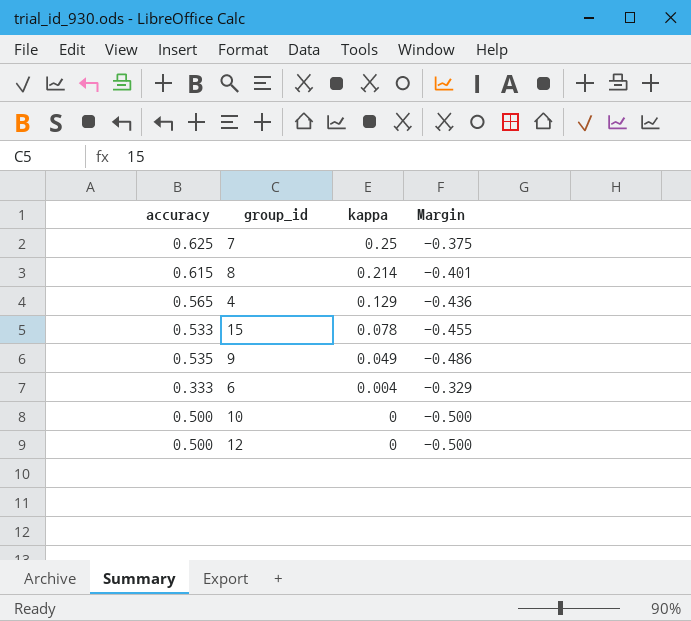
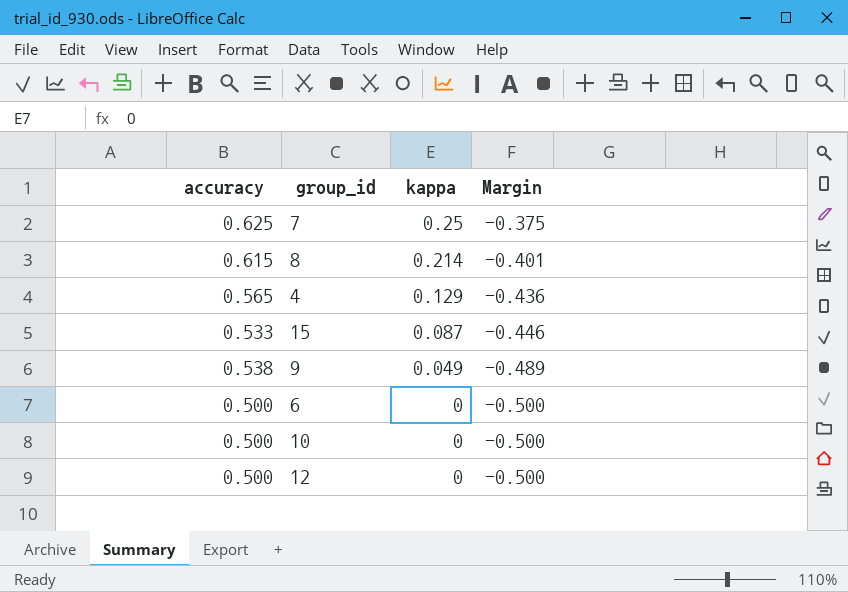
15 | kappa: 0.078 -> 0.087
15 | Margin: -0.455 -> -0.446
9 | accuracy: 0.535 -> 0.538
9 | Margin: -0.486 -> -0.489
6 | accuracy: 0.333 -> 0.500
6 | kappa: 0.004 -> 0
6 | Margin: -0.329 -> -0.500

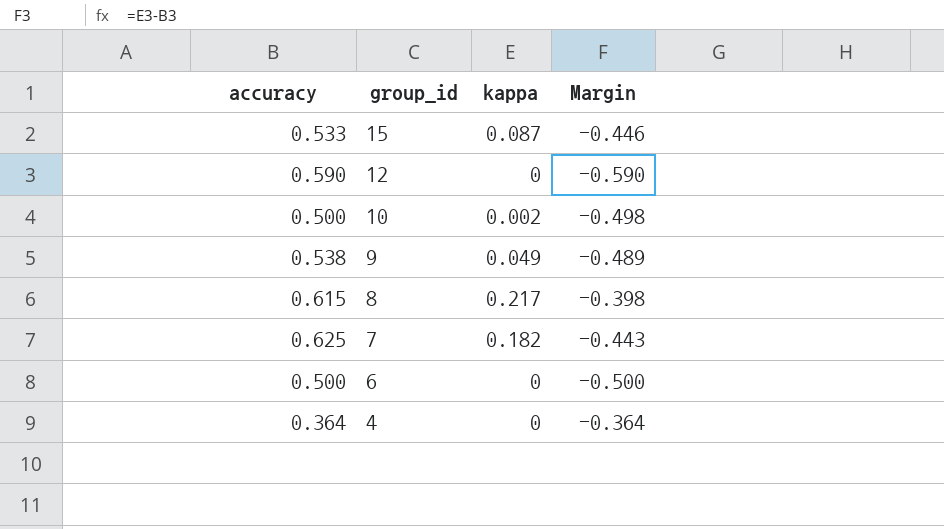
row order: kappa descending -> group_id descending
12 | accuracy: 0.500 -> 0.590
12 | Margin: -0.500 -> -0.590
10 | kappa: 0 -> 0.002
10 | Margin: -0.500 -> -0.498
8 | kappa: 0.214 -> 0.217
8 | Margin: -0.401 -> -0.398
7 | kappa: 0.25 -> 0.182
7 | Margin: -0.375 -> -0.443
4 | accuracy: 0.565 -> 0.364
4 | kappa: 0.129 -> 0
4 | Margin: -0.436 -> -0.364

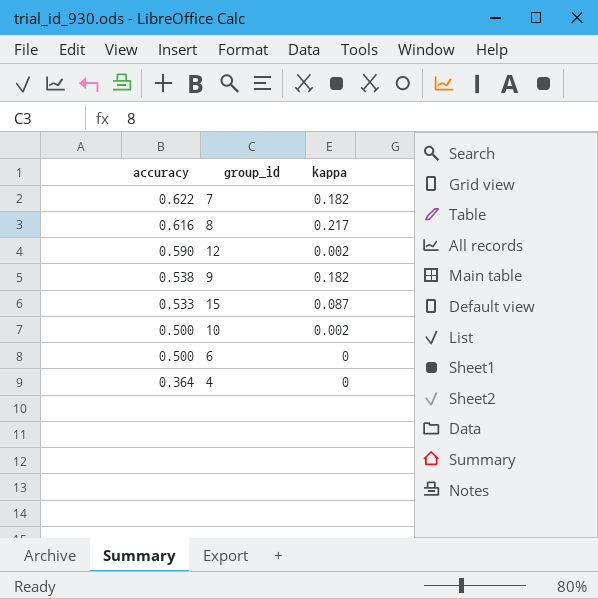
row order: group_id descending -> accuracy descending
column Margin | formula: [kappa] - [accuracy] -> none
7 | accuracy: 0.625 -> 0.622
8 | accuracy: 0.615 -> 0.616
12 | kappa: 0 -> 0.002
9 | kappa: 0.049 -> 0.182

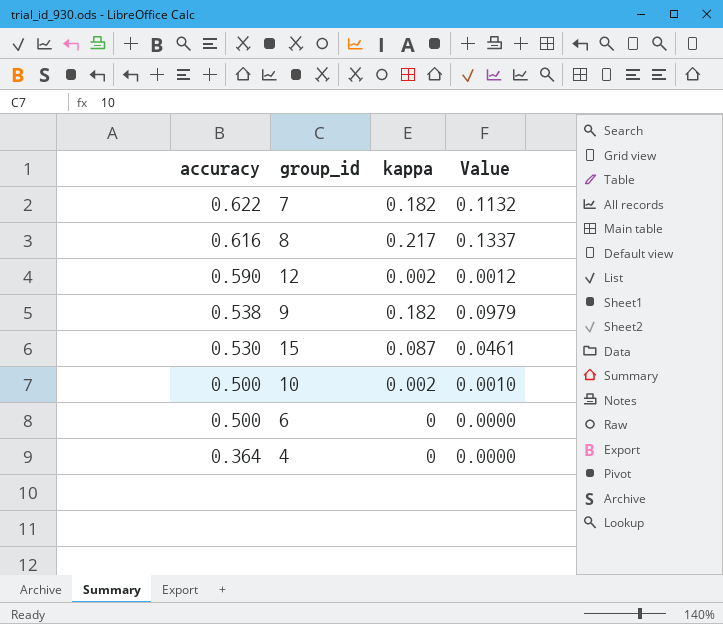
column Value | formula: none -> [accuracy] * [kappa]
15 | accuracy: 0.533 -> 0.530

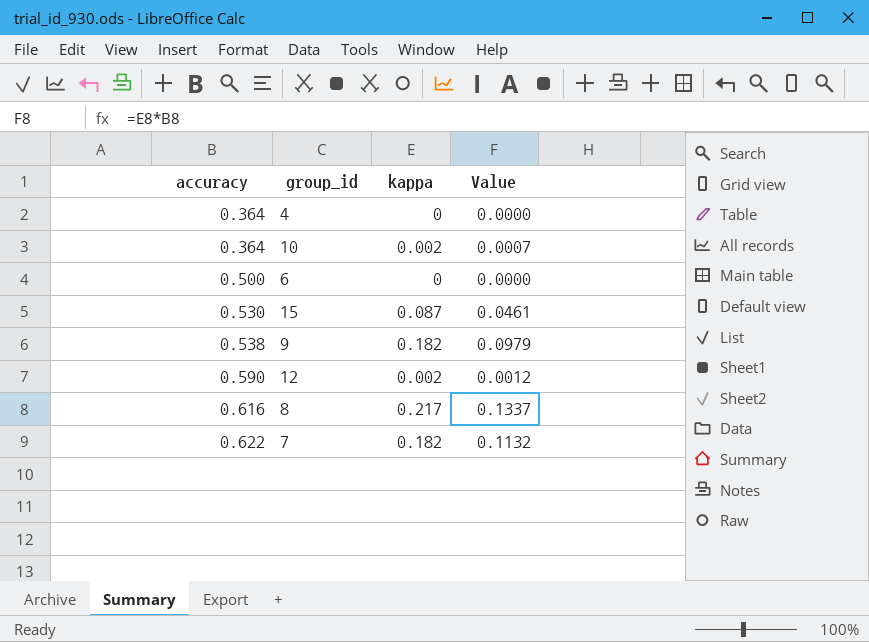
row order: accuracy descending -> accuracy ascending
10 | accuracy: 0.500 -> 0.364
10 | Value: 0.0010 -> 0.0007

